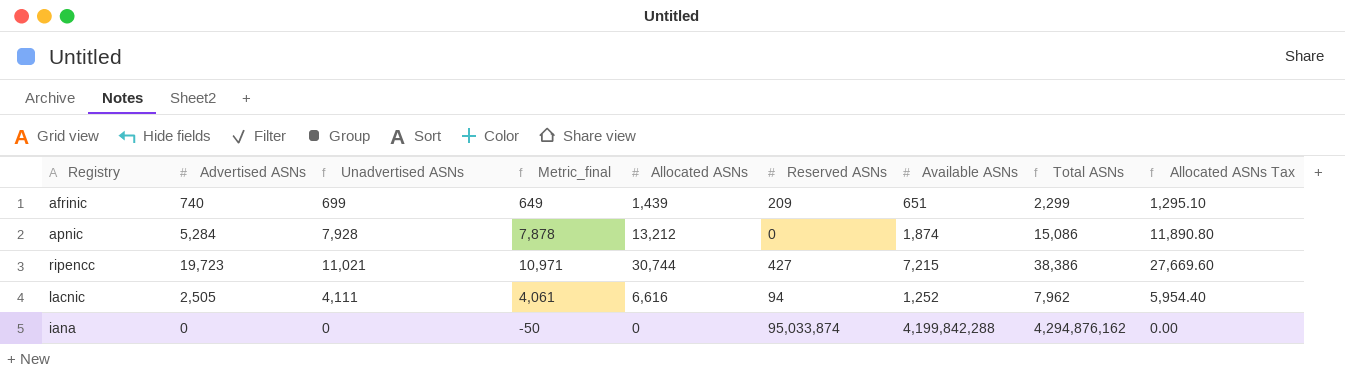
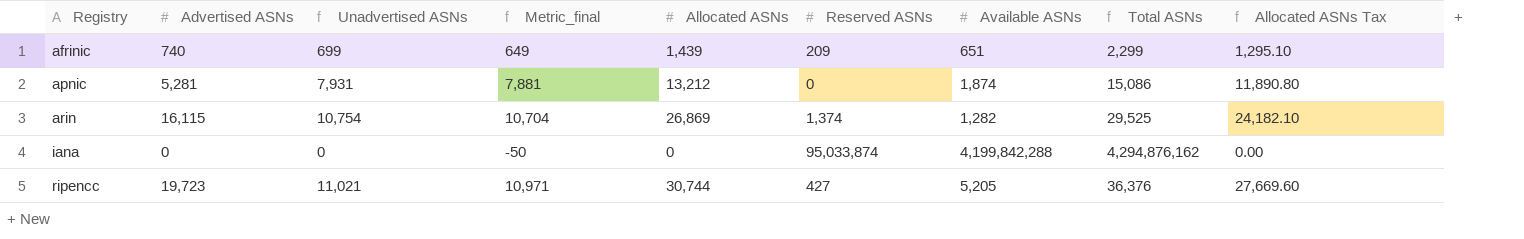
row order: none -> Registry ascending
row lacnic: 2,505 | 4,111 | 4,061 | 6,616 | 94 | 1,252 | 7,962 | 5,954.40 -> none
apnic | Advertised ASNs: 5,284 -> 5,281
apnic | Unadvertised ASNs: 7,928 -> 7,931
apnic | Metric_final: 7,878 -> 7,881
row arin: none -> 16,115 | 10,754 | 10,704 | 26,869 | 1,374 | 1,282 | 29,525 | 24,182.10
ripencc | Available ASNs: 7,215 -> 5,205
ripencc | Total ASNs: 38,386 -> 36,376

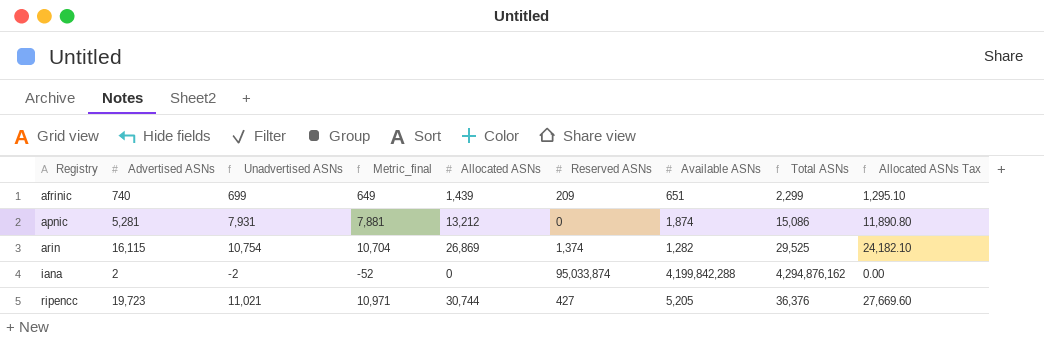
iana | Advertised ASNs: 0 -> 2
iana | Unadvertised ASNs: 0 -> -2
iana | Metric_final: -50 -> -52

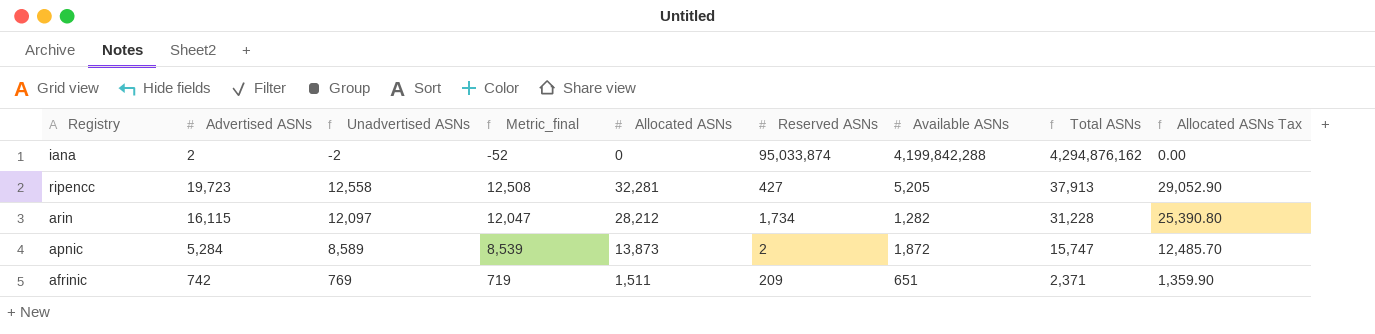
row order: Registry ascending -> Total ASNs descending
ripencc | Unadvertised ASNs: 11,021 -> 12,558
ripencc | Metric_final: 10,971 -> 12,508
ripencc | Allocated ASNs: 30,744 -> 32,281
ripencc | Total ASNs: 36,376 -> 37,913
ripencc | Allocated ASNs Tax: 27,669.60 -> 29,052.90
arin | Unadvertised ASNs: 10,754 -> 12,097
arin | Metric_final: 10,704 -> 12,047
arin | Allocated ASNs: 26,869 -> 28,212
arin | Reserved ASNs: 1,374 -> 1,734
arin | Total ASNs: 29,525 -> 31,228
arin | Allocated ASNs Tax: 24,182.10 -> 25,390.80
apnic | Advertised ASNs: 5,281 -> 5,284
apnic | Unadvertised ASNs: 7,931 -> 8,589
apnic | Metric_final: 7,881 -> 8,539
apnic | Allocated ASNs: 13,212 -> 13,873
apnic | Reserved ASNs: 0 -> 2
apnic | Available ASNs: 1,874 -> 1,872
apnic | Total ASNs: 15,086 -> 15,747
apnic | Allocated ASNs Tax: 11,890.80 -> 12,485.70
afrinic | Advertised ASNs: 740 -> 742
afrinic | Unadvertised ASNs: 699 -> 769
afrinic | Metric_final: 649 -> 719
afrinic | Allocated ASNs: 1,439 -> 1,511
afrinic | Total ASNs: 2,299 -> 2,371
afrinic | Allocated ASNs Tax: 1,295.10 -> 1,359.90

